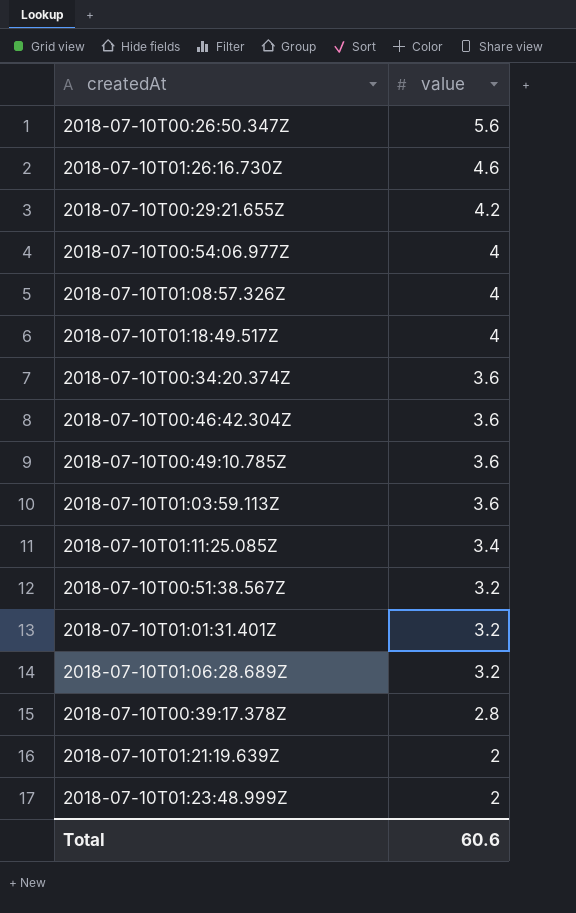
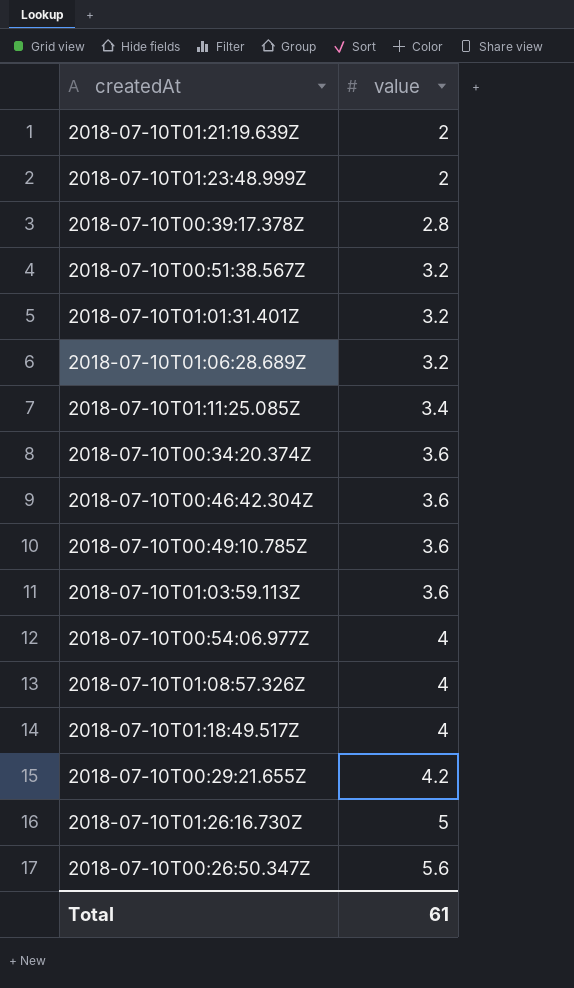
row order: value descending -> value ascending
2018-07-10T01:26:16.730Z | value: 4.6 -> 5
Total | value: 60.6 -> 61

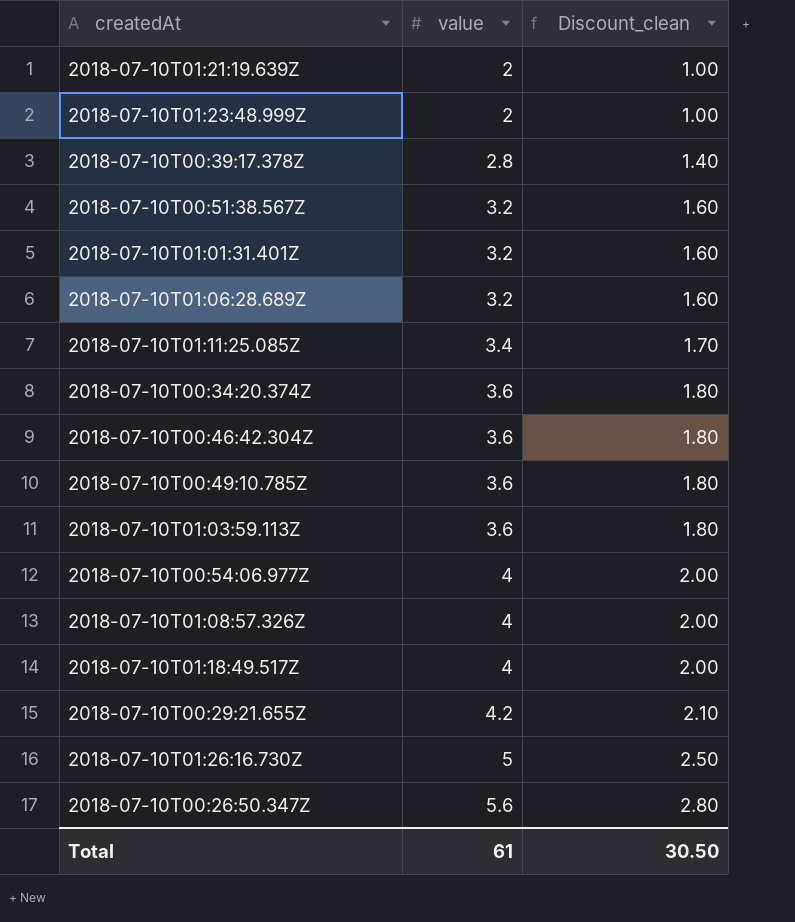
column Discount_clean | formula: none -> [value] * 0.5

